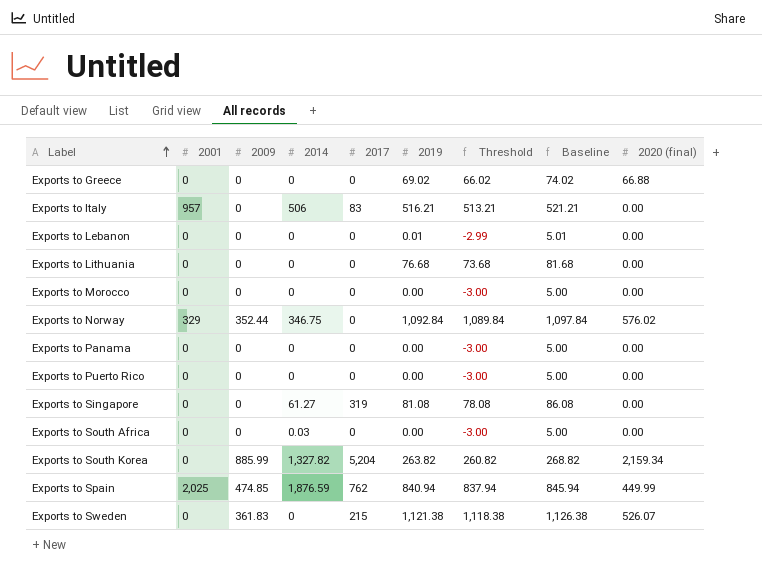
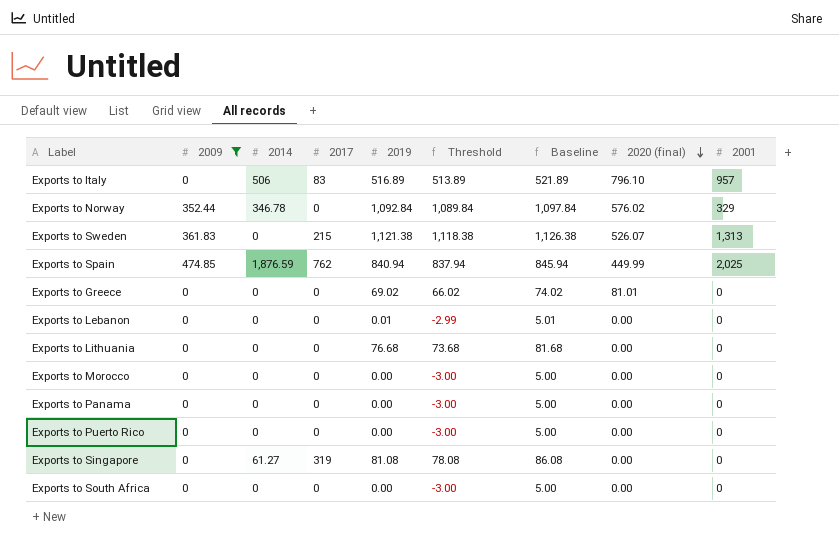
filter: none -> 2009 != 885.99
row order: Label ascending -> 2020 (final) descending
column 2001 | position: 2 -> 9
Exports to Italy | 2019: 516.21 -> 516.89
Exports to Italy | Threshold: 513.21 -> 513.89
Exports to Italy | Baseline: 521.21 -> 521.89
Exports to Italy | 2020 (final): 0.00 -> 796.10
Exports to Norway | 2014: 346.75 -> 346.78
Exports to Sweden | 2001: 0 -> 1,313
Exports to Greece | 2020 (final): 66.88 -> 81.01
Exports to South Africa | 2014: 0.03 -> 0

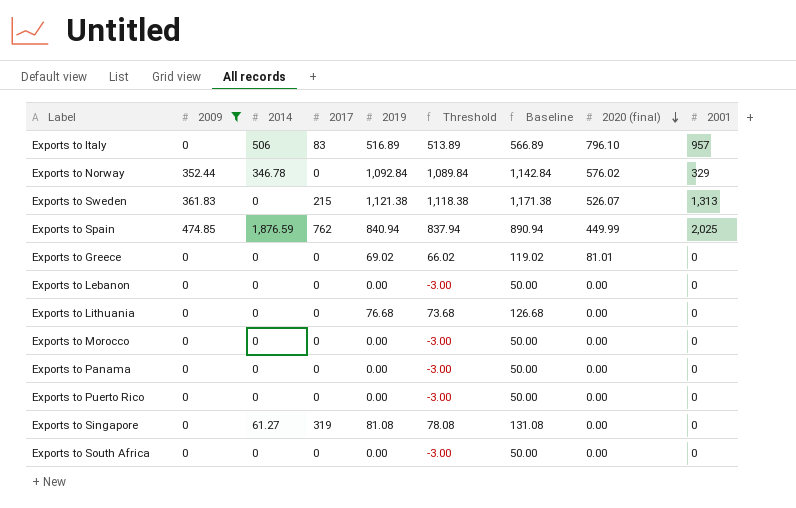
column Baseline | formula: [2019] + 5 -> [2019] + 50
Exports to Lebanon | 2019: 0.01 -> 0.00
Exports to Lebanon | Threshold: -2.99 -> -3.00

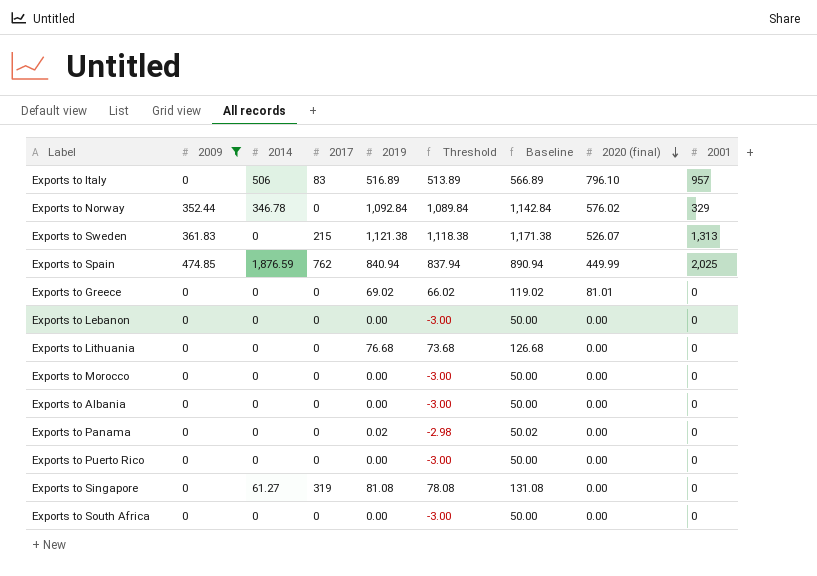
row Exports to Albania: none -> 0 | 0 | 0 | 0.00 | -3.00 | 50.00 | 0.00 | 0
Exports to Panama | 2019: 0.00 -> 0.02
Exports to Panama | Threshold: -3.00 -> -2.98
Exports to Panama | Baseline: 50.00 -> 50.02

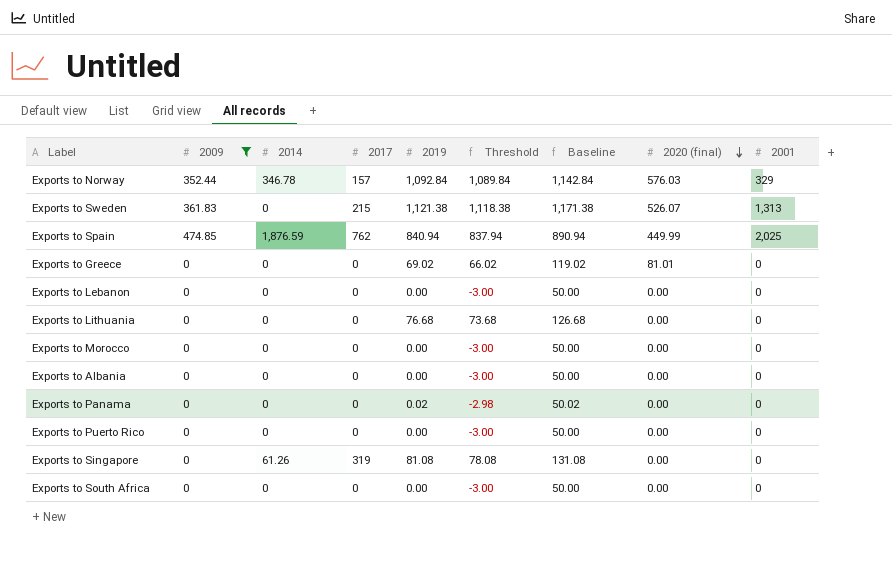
row Exports to Italy: 0 | 506 | 83 | 516.89 | 513.89 | 566.89 | 796.10 | 957 -> none
Exports to Norway | 2017: 0 -> 157
Exports to Norway | 2020 (final): 576.02 -> 576.03
Exports to Singapore | 2014: 61.27 -> 61.26

